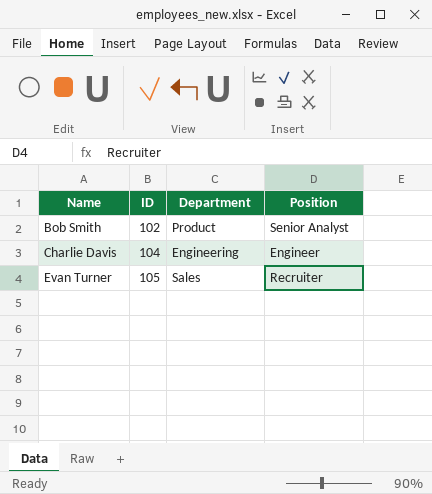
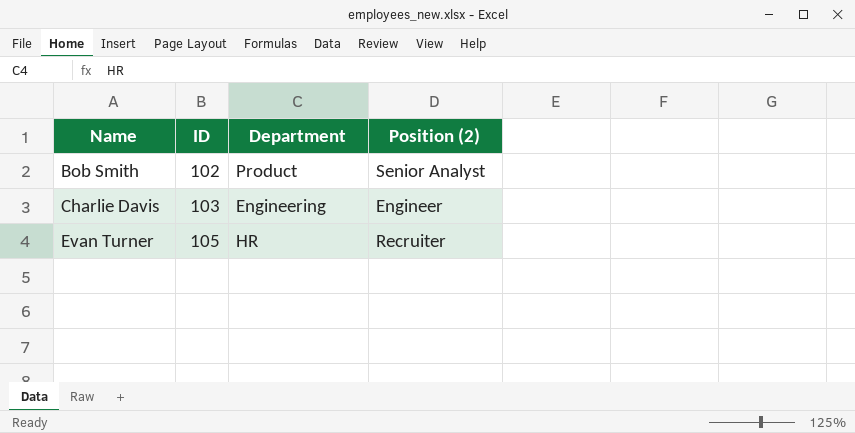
column name: Position -> Position (2)
Charlie Davis | ID: 104 -> 103
Evan Turner | Department: Sales -> HR

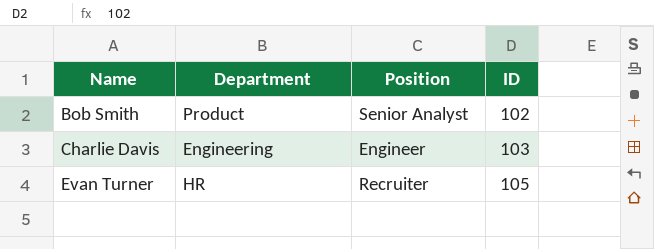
column name: Position (2) -> Position
column ID | position: 2 -> 4

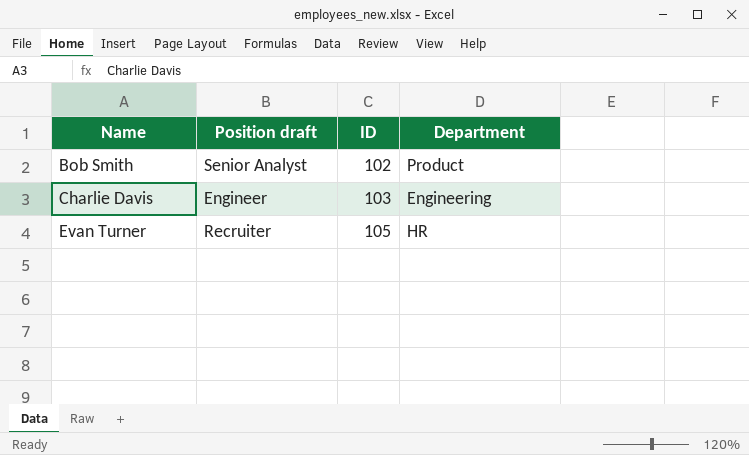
column name: Position -> Position draft
column Department | position: 2 -> 4

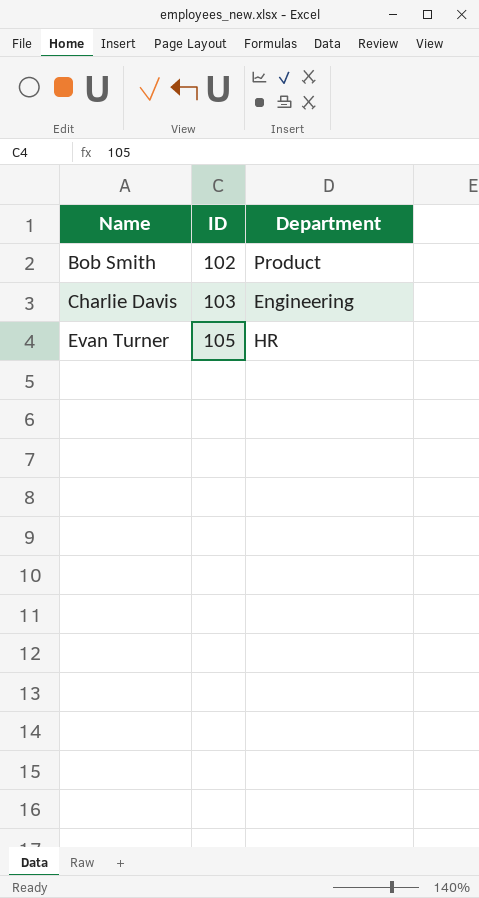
column Position draft | position: 2 -> none

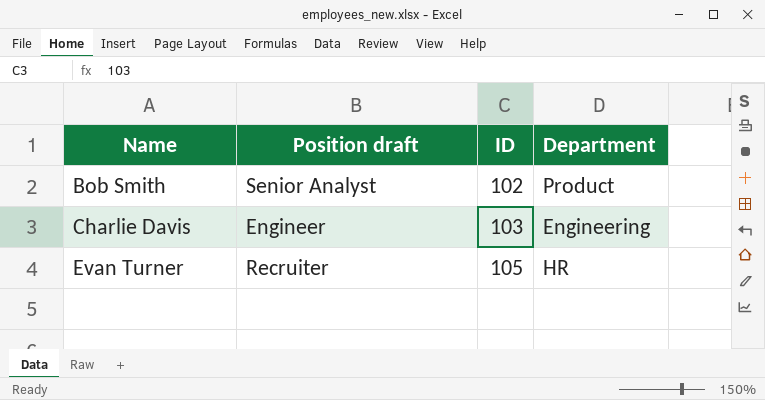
column Position draft | position: none -> 2

